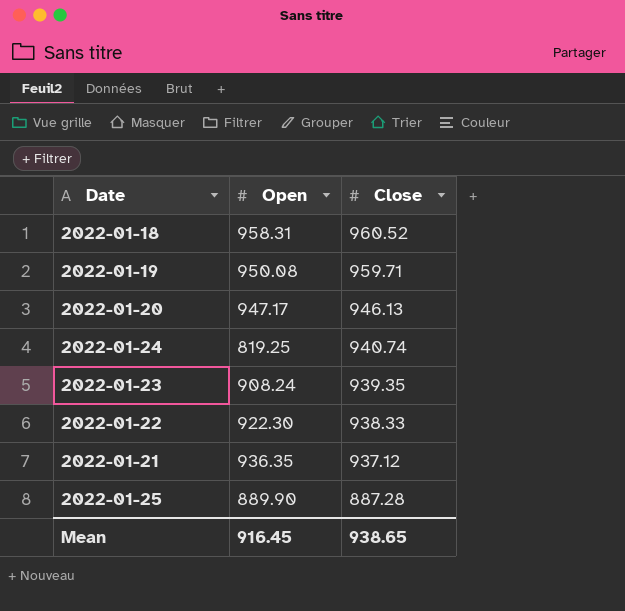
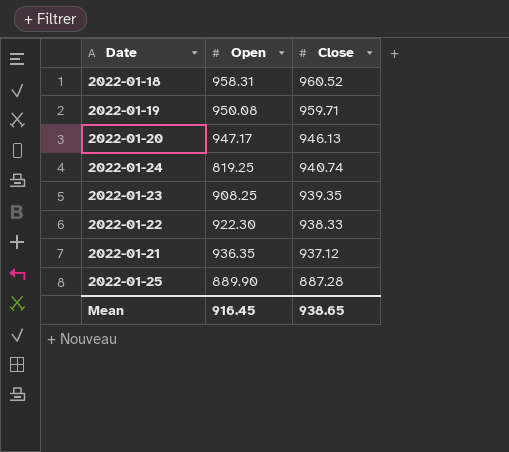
2022-01-23 | Open: 908.24 -> 908.25

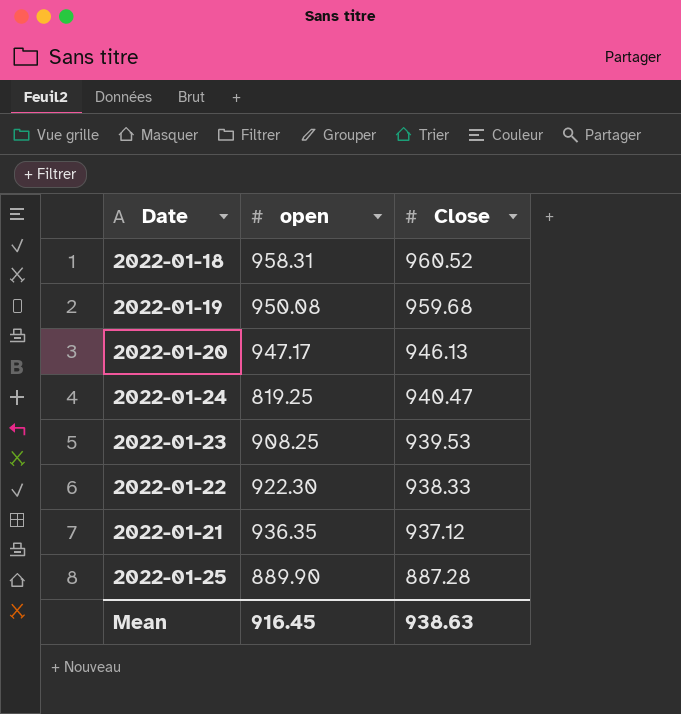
column name: Open -> open
2022-01-19 | Close: 959.71 -> 959.68
2022-01-24 | Close: 940.74 -> 940.47
2022-01-23 | Close: 939.35 -> 939.53
Mean | Close: 938.65 -> 938.63

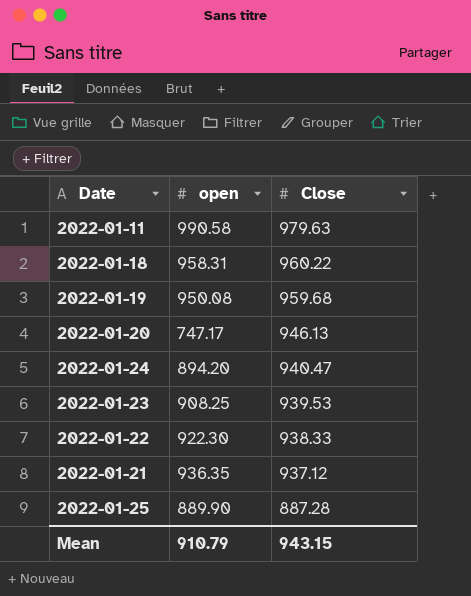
row 2022-01-11: none -> 990.58 | 979.63
2022-01-18 | Close: 960.52 -> 960.22
2022-01-20 | open: 947.17 -> 747.17
2022-01-24 | open: 819.25 -> 894.20
Mean | open: 916.45 -> 910.79
Mean | Close: 938.63 -> 943.15

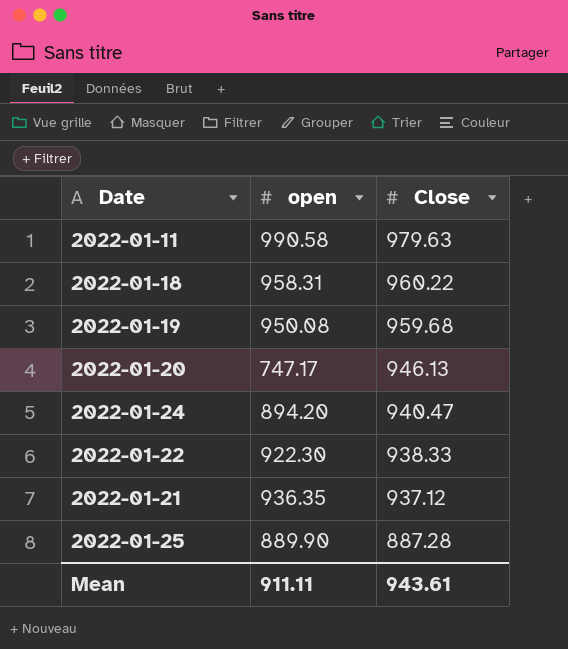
row 2022-01-23: 908.25 | 939.53 -> none
Mean | open: 910.79 -> 911.11
Mean | Close: 943.15 -> 943.61

